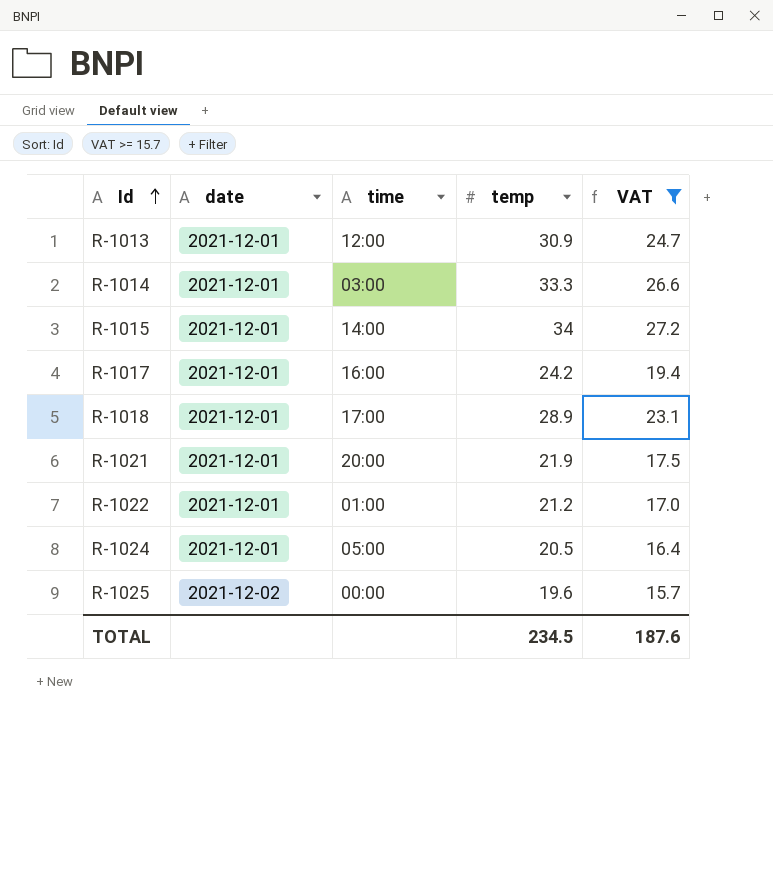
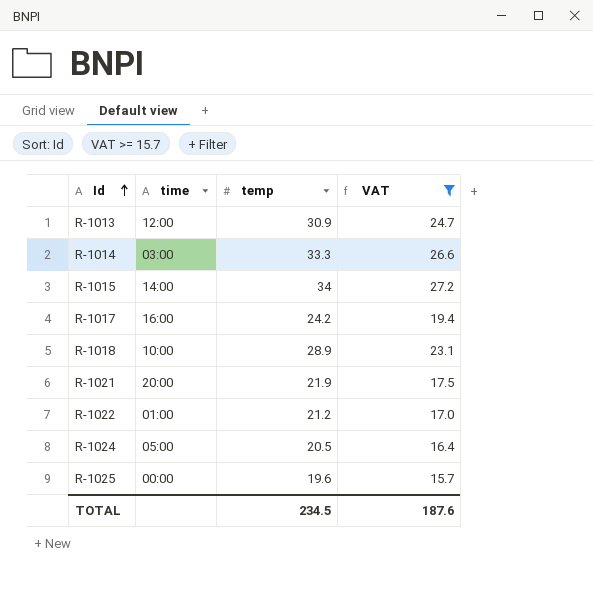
column date | position: 2 -> none
R-1018 | time: 17:00 -> 10:00

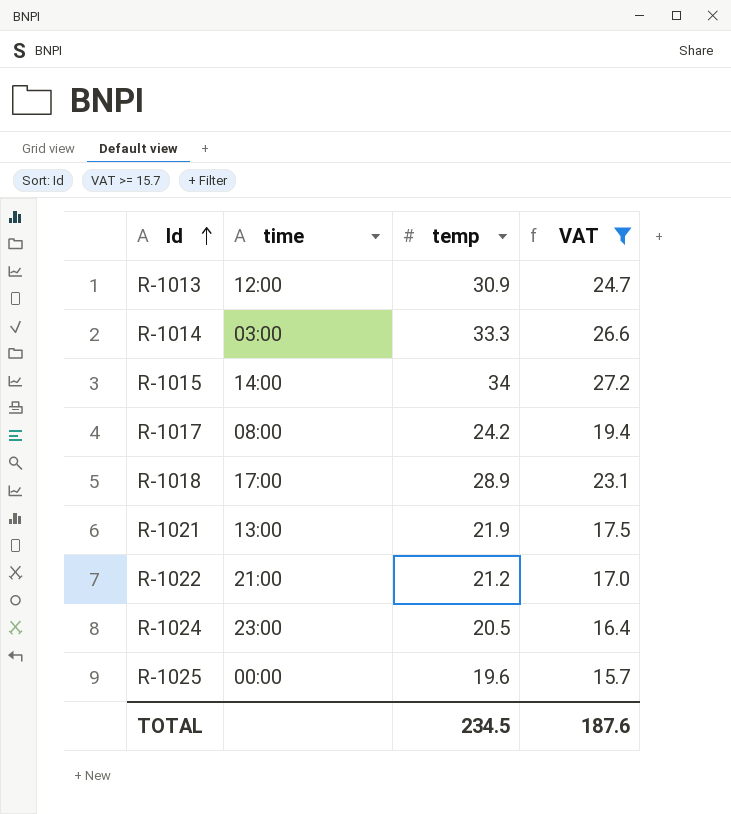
R-1017 | time: 16:00 -> 08:00
R-1018 | time: 10:00 -> 17:00
R-1021 | time: 20:00 -> 13:00
R-1022 | time: 01:00 -> 21:00
R-1024 | time: 05:00 -> 23:00

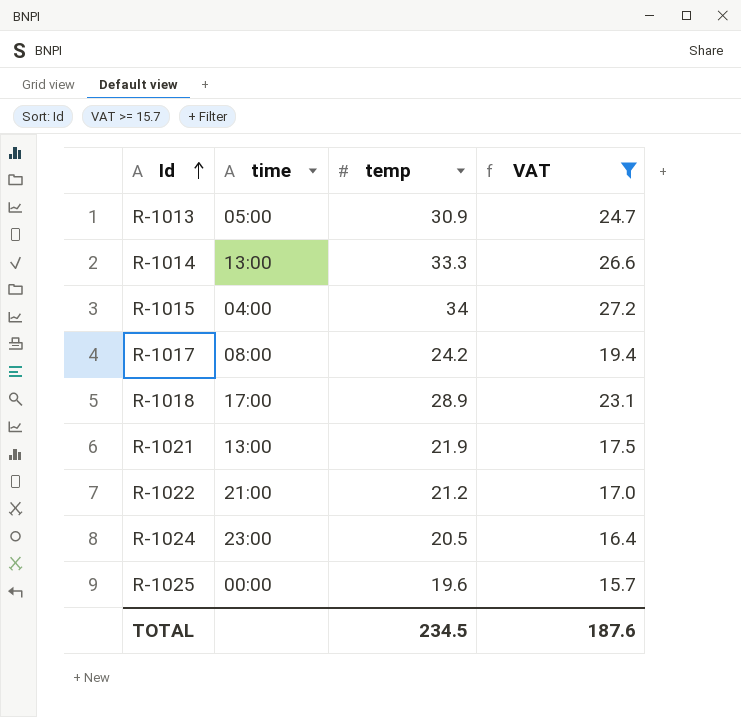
R-1013 | time: 12:00 -> 05:00
R-1014 | time: 03:00 -> 13:00
R-1015 | time: 14:00 -> 04:00

